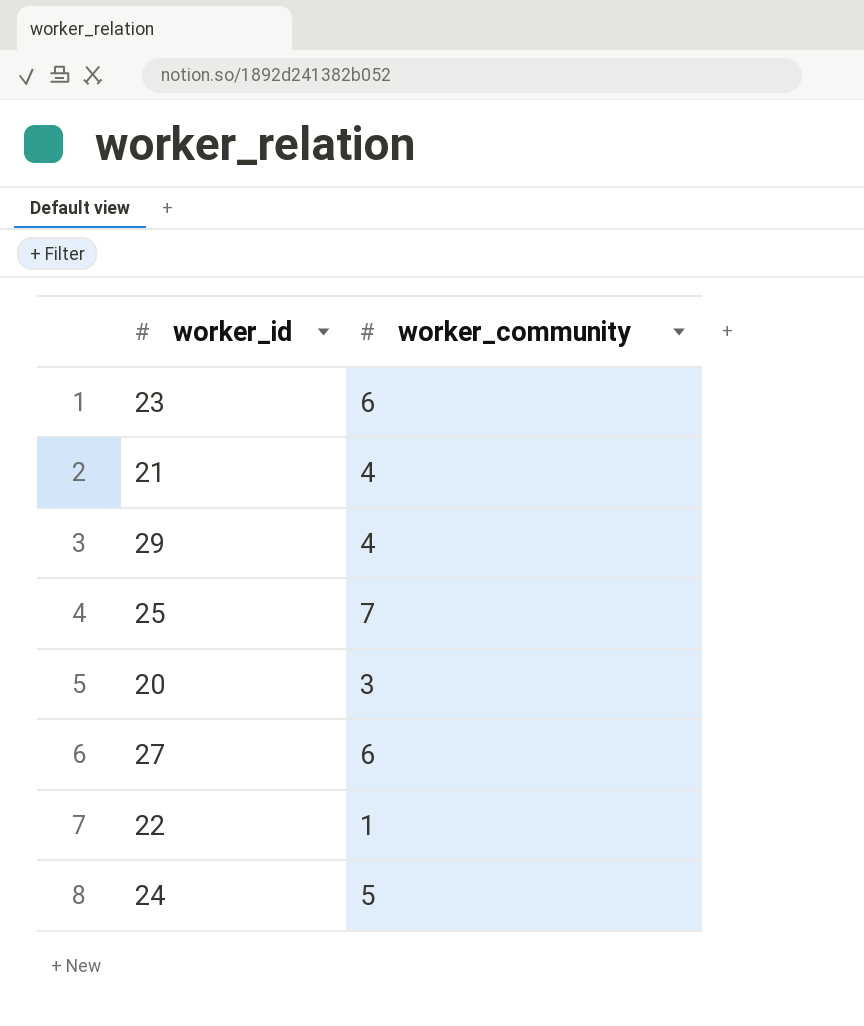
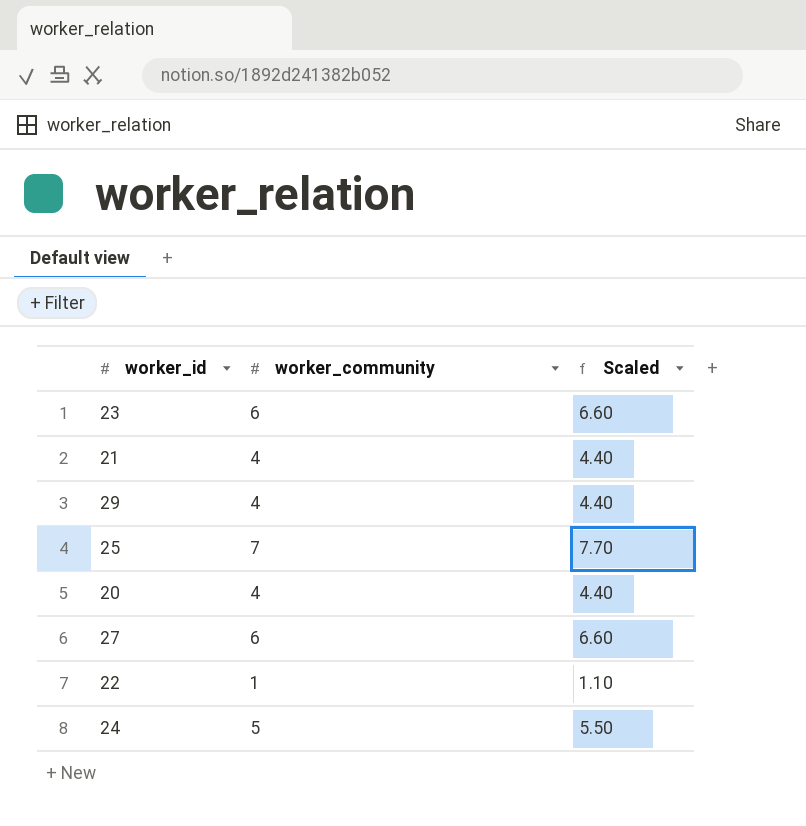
column Scaled | formula: none -> [worker_community] * 1.1
20 | worker_community: 3 -> 4

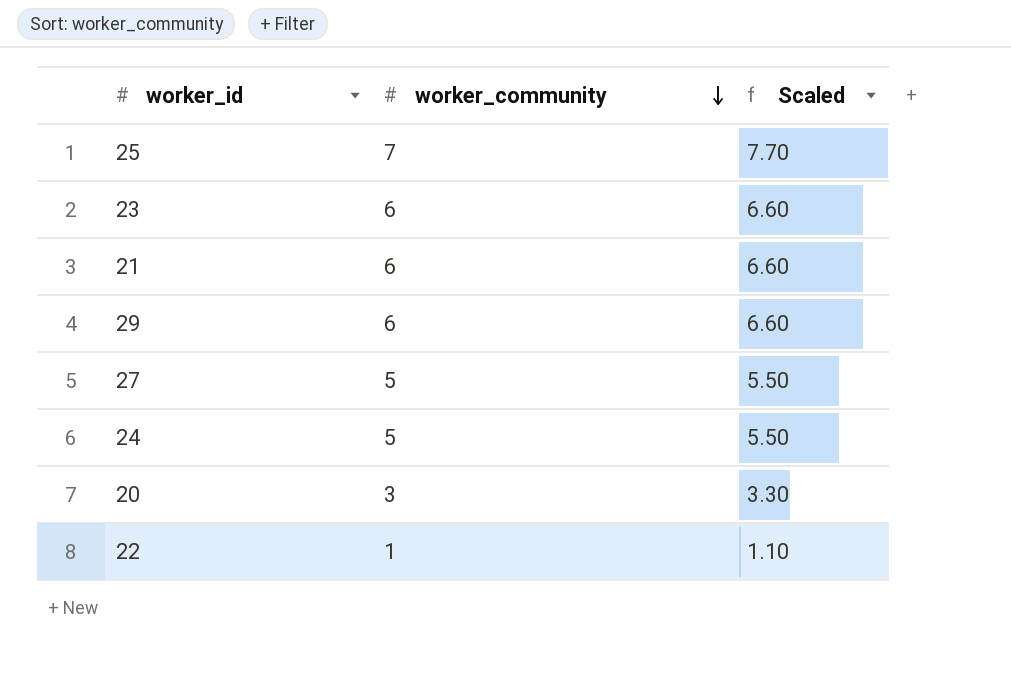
row order: none -> worker_community descending
21 | worker_community: 4 -> 6
21 | Scaled: 4.40 -> 6.60
29 | worker_community: 4 -> 6
29 | Scaled: 4.40 -> 6.60
27 | worker_community: 6 -> 5
27 | Scaled: 6.60 -> 5.50
20 | worker_community: 4 -> 3
20 | Scaled: 4.40 -> 3.30

